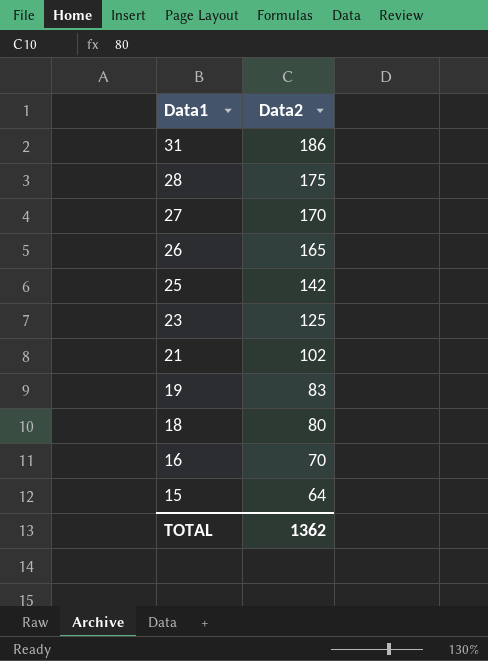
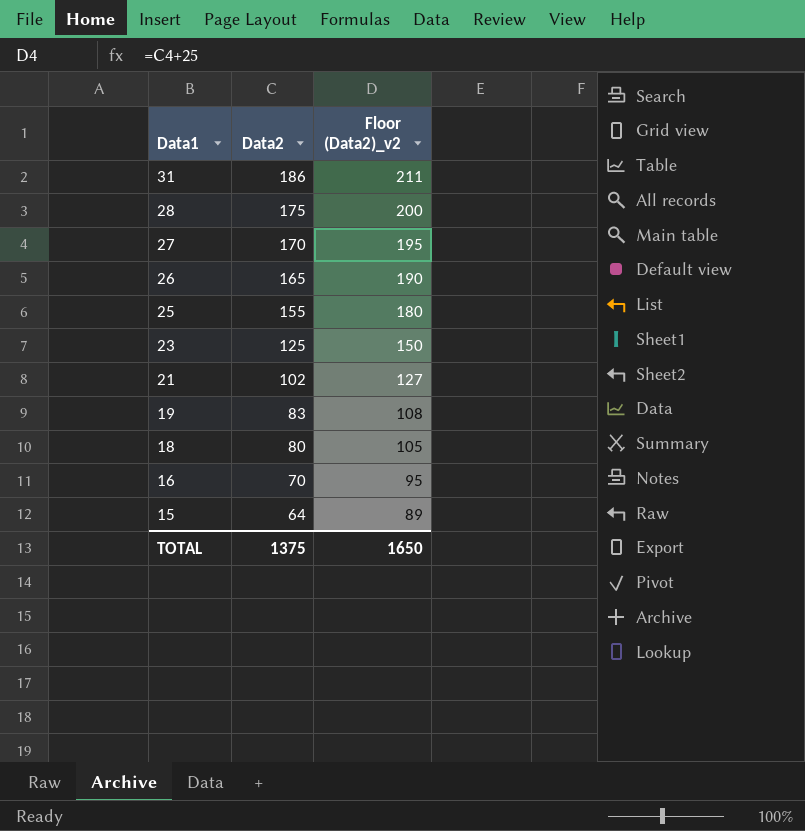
column Floor (Data2)_v2 | formula: none -> [Data2] + 25
25 | Data2: 142 -> 155
TOTAL | Data2: 1362 -> 1375

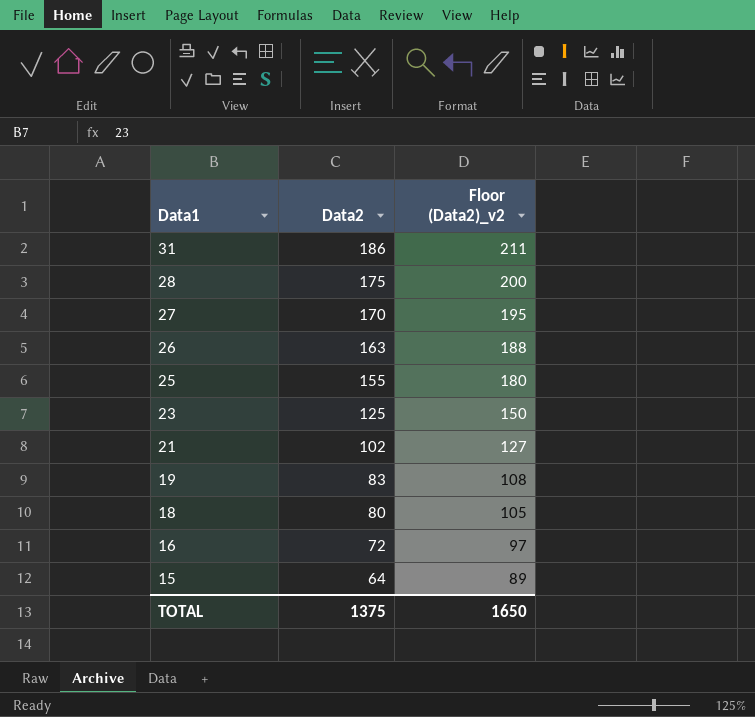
26 | Data2: 165 -> 163
26 | Floor (Data2)_v2: 190 -> 188
16 | Data2: 70 -> 72
16 | Floor (Data2)_v2: 95 -> 97

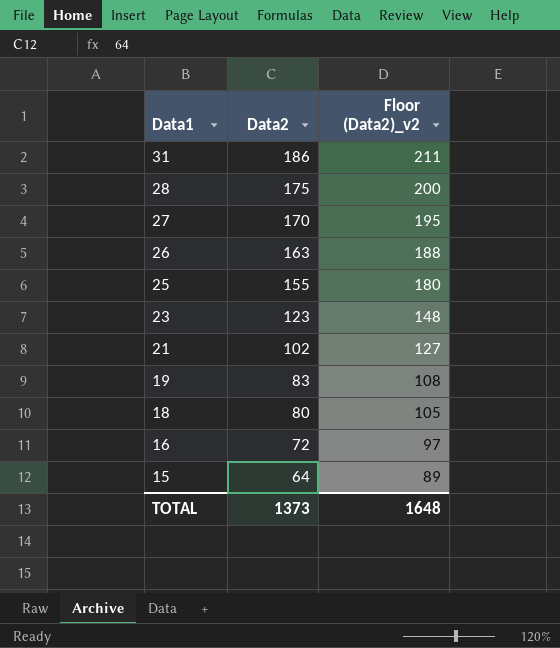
23 | Data2: 125 -> 123
23 | Floor (Data2)_v2: 150 -> 148
TOTAL | Data2: 1375 -> 1373
TOTAL | Floor (Data2)_v2: 1650 -> 1648

